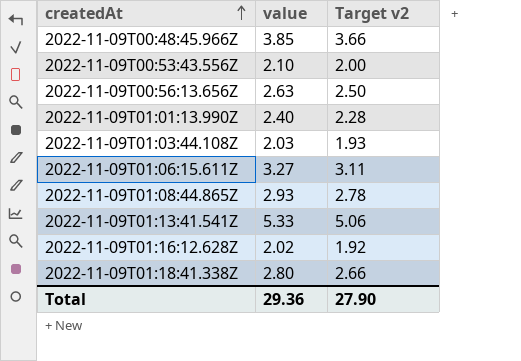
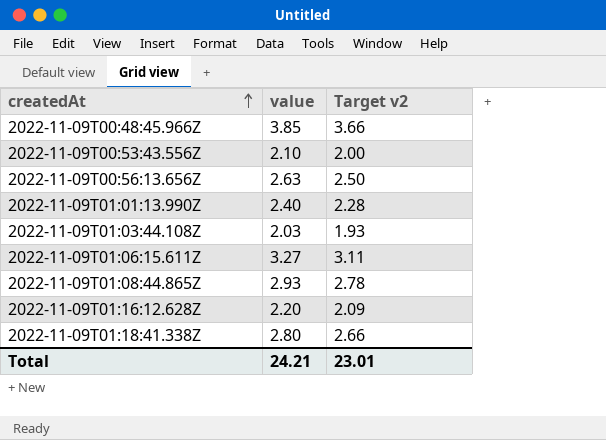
row 2022-11-09T01:13:41.541Z: 5.33 | 5.06 -> none
2022-11-09T01:16:12.628Z | value: 2.02 -> 2.20
2022-11-09T01:16:12.628Z | Target v2: 1.92 -> 2.09
Total | value: 29.36 -> 24.21
Total | Target v2: 27.90 -> 23.01

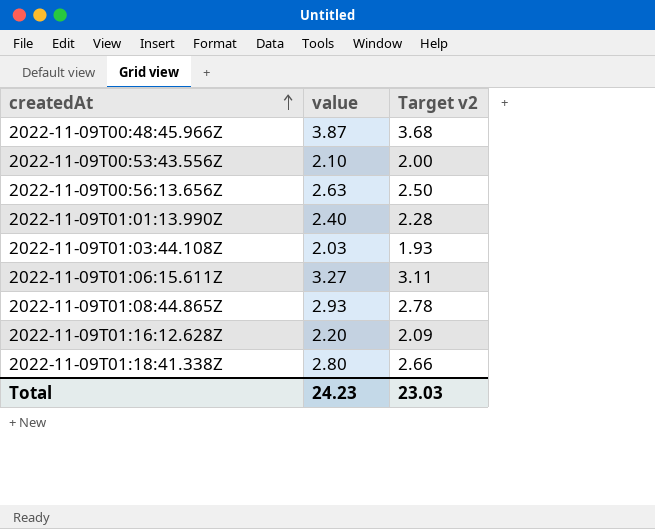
2022-11-09T00:48:45.966Z | value: 3.85 -> 3.87
2022-11-09T00:48:45.966Z | Target v2: 3.66 -> 3.68
Total | value: 24.21 -> 24.23
Total | Target v2: 23.01 -> 23.03

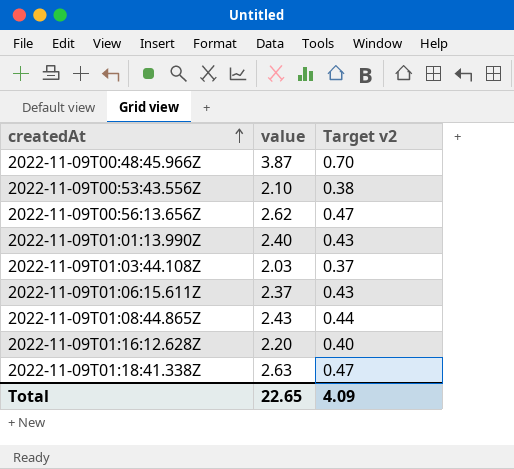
column Target v2 | formula: [value] * 0.95 -> [value] * 0.18
2022-11-09T00:56:13.656Z | value: 2.63 -> 2.62
2022-11-09T01:06:15.611Z | value: 3.27 -> 2.37
2022-11-09T01:08:44.865Z | value: 2.93 -> 2.43
2022-11-09T01:18:41.338Z | value: 2.80 -> 2.63
Total | value: 24.23 -> 22.65
Total | Target v2: 23.03 -> 4.09

